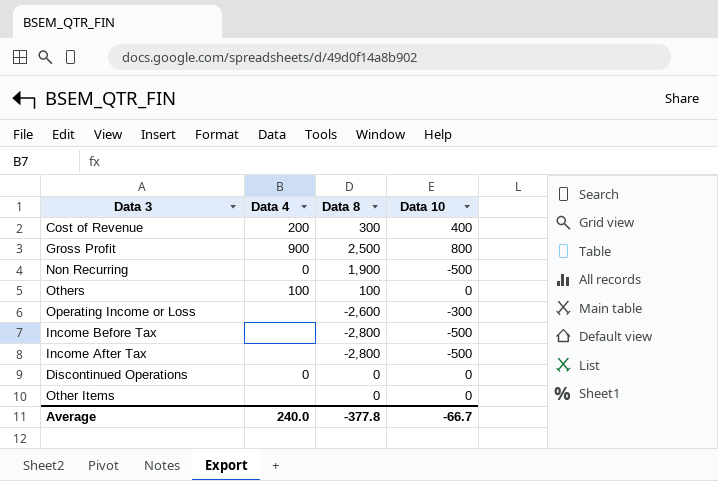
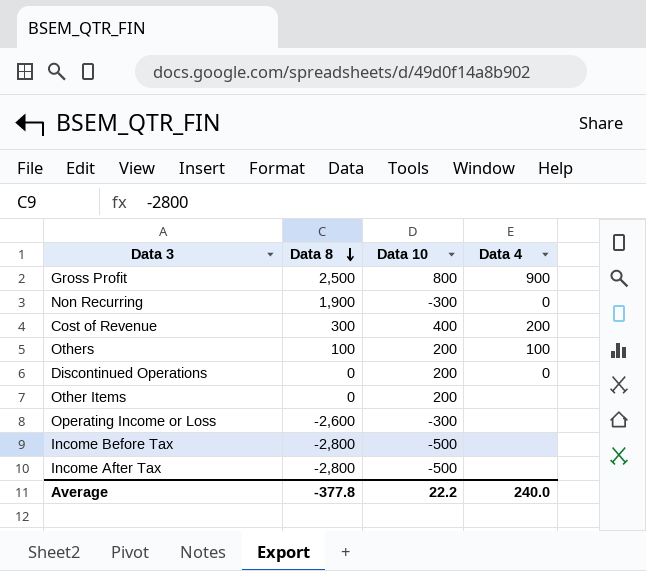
row order: none -> Data 8 descending
column Data 4 | position: 2 -> 4
Non Recurring | Data 10: -500 -> -300
Others | Data 10: 0 -> 200
Discontinued Operations | Data 10: 0 -> 200
Other Items | Data 10: 0 -> 200
Average | Data 10: -66.7 -> 22.2

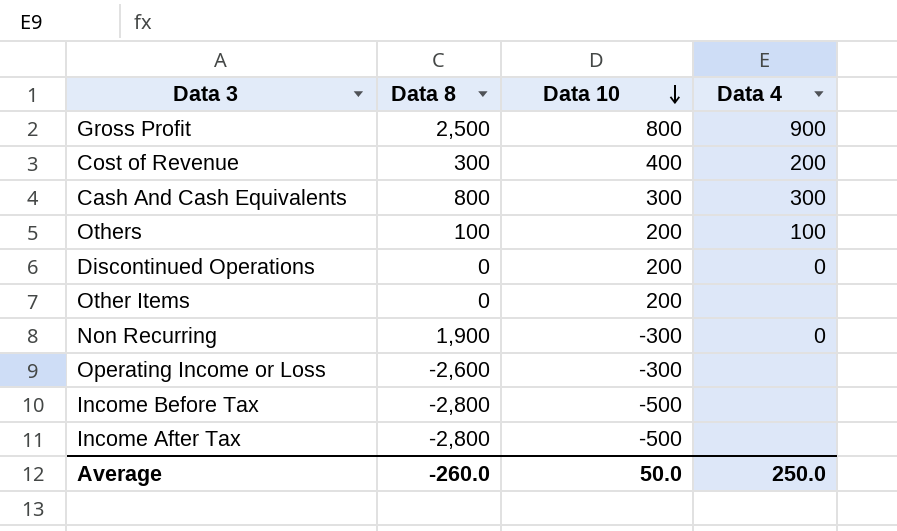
row order: Data 8 descending -> Data 10 descending
row Cash And Cash Equivalents: none -> 800 | 300 | 300
Average | Data 8: -377.8 -> -260.0
Average | Data 10: 22.2 -> 50.0
Average | Data 4: 240.0 -> 250.0

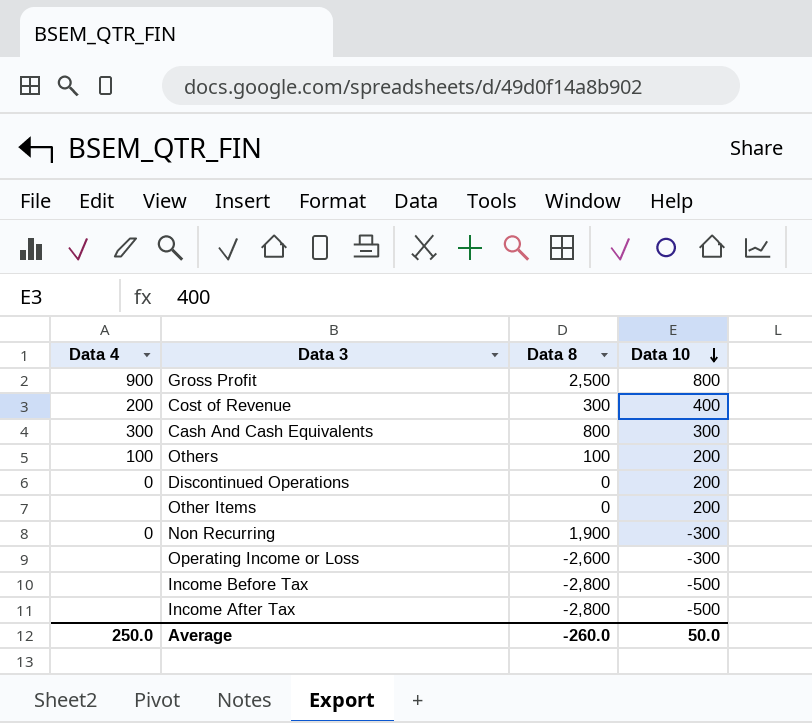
column Data 4 | position: 4 -> 1

